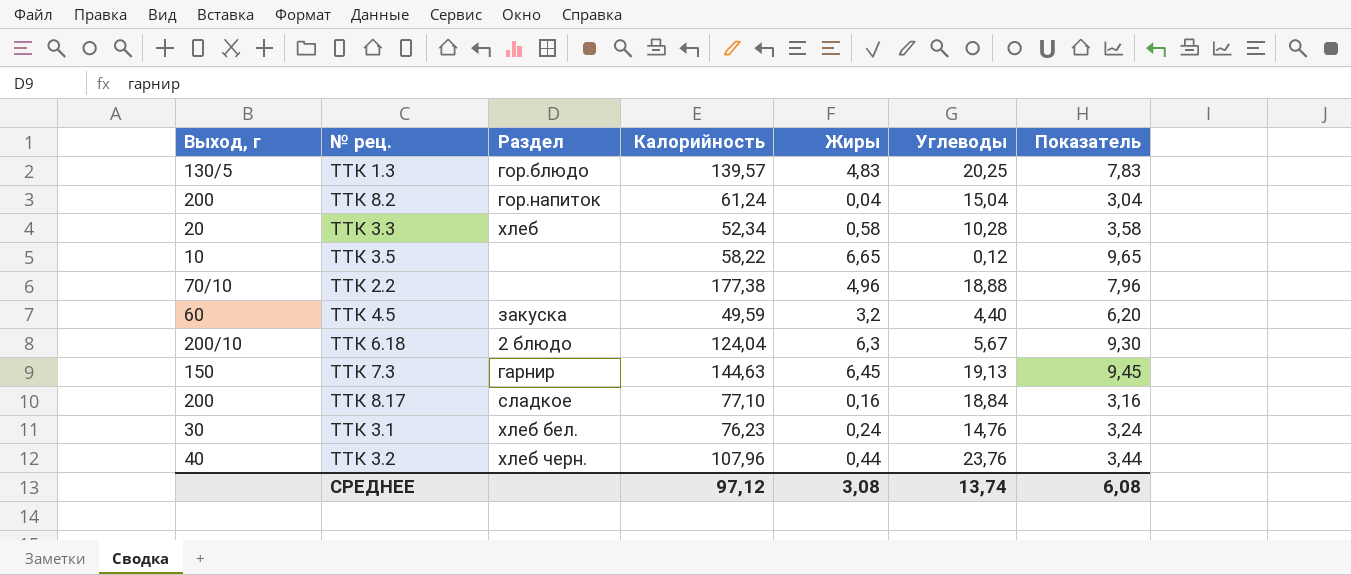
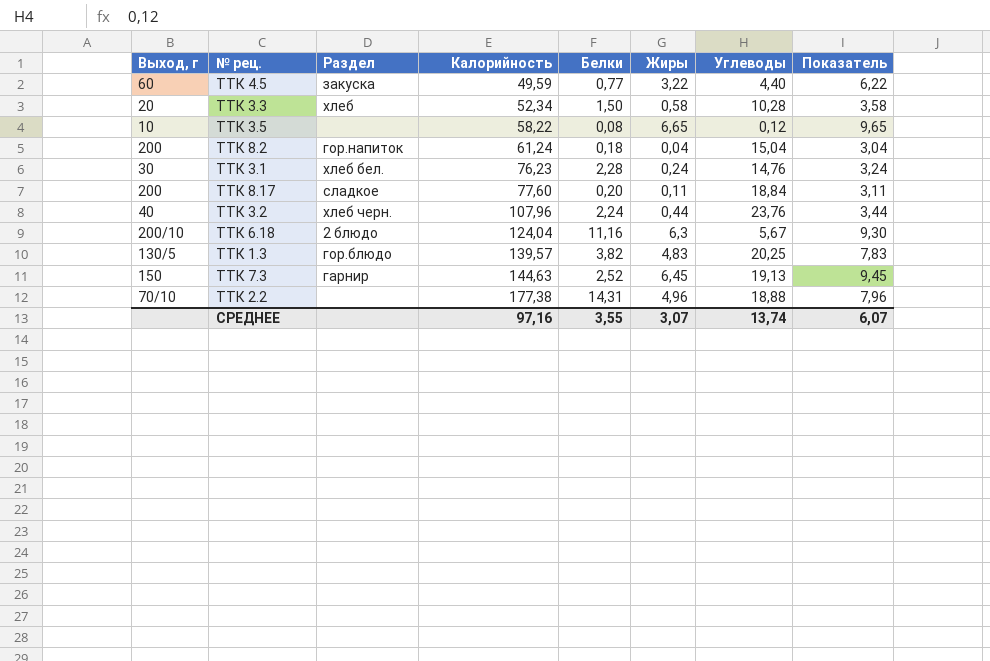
row order: none -> Калорийность ascending
column Белки | position: none -> 5
ТТК 4.5 | Жиры: 3,2 -> 3,22
ТТК 4.5 | Показатель: 6,20 -> 6,22
ТТК 8.17 | Калорийность: 77,10 -> 77,60
ТТК 8.17 | Жиры: 0,16 -> 0,11
ТТК 8.17 | Показатель: 3,16 -> 3,11
СРЕДНЕЕ | Калорийность: 97,12 -> 97,16
СРЕДНЕЕ | Жиры: 3,08 -> 3,07
СРЕДНЕЕ | Показатель: 6,08 -> 6,07

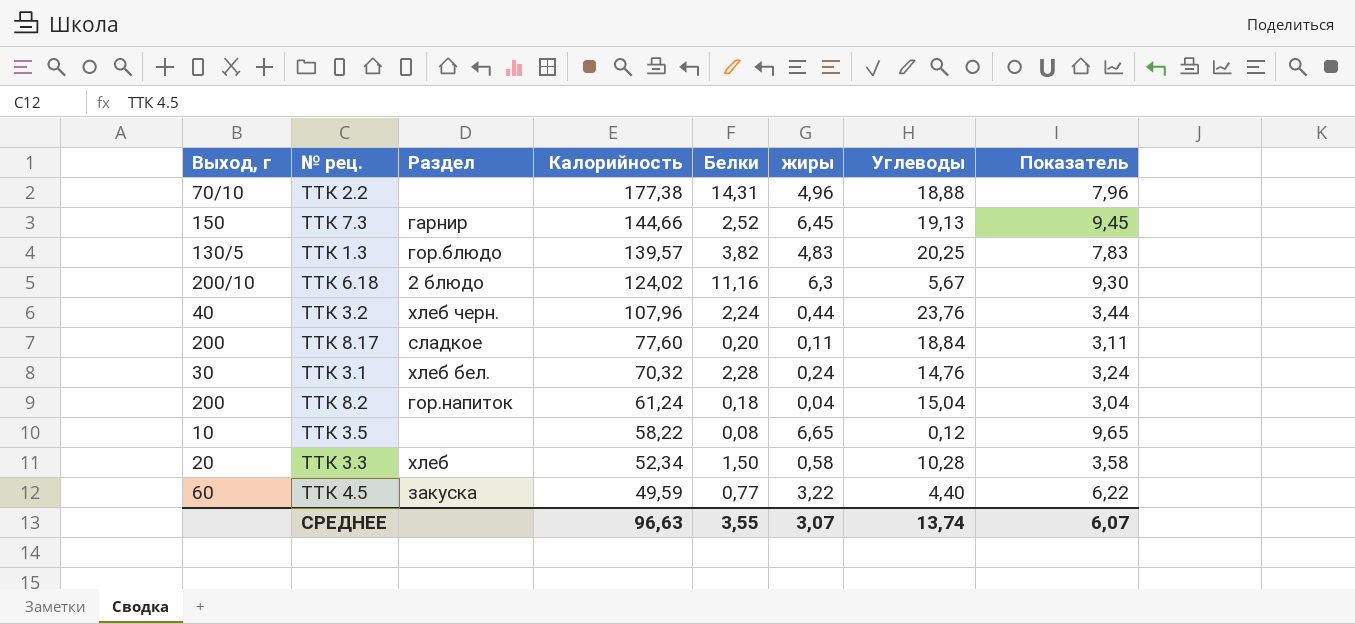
row order: Калорийность ascending -> Калорийность descending
column name: Жиры -> жиры
ТТК 7.3 | Калорийность: 144,63 -> 144,66
ТТК 6.18 | Калорийность: 124,04 -> 124,02
ТТК 3.1 | Калорийность: 76,23 -> 70,32
СРЕДНЕЕ | Калорийность: 97,16 -> 96,63

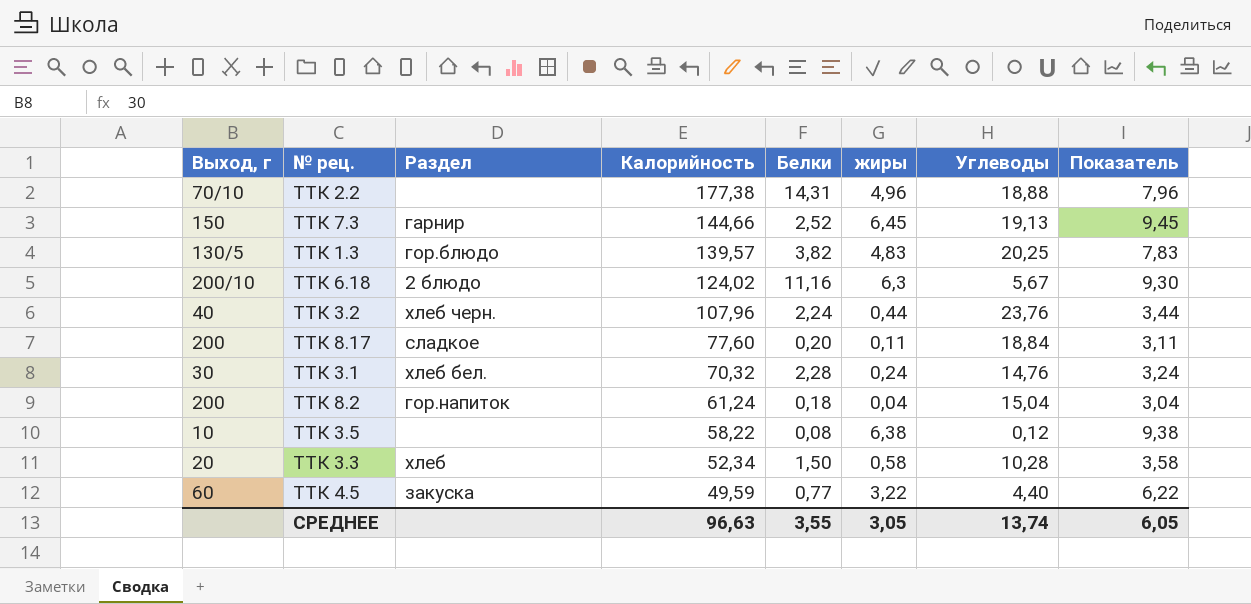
ТТК 3.5 | жиры: 6,65 -> 6,38
ТТК 3.5 | Показатель: 9,65 -> 9,38
СРЕДНЕЕ | жиры: 3,07 -> 3,05
СРЕДНЕЕ | Показатель: 6,07 -> 6,05

